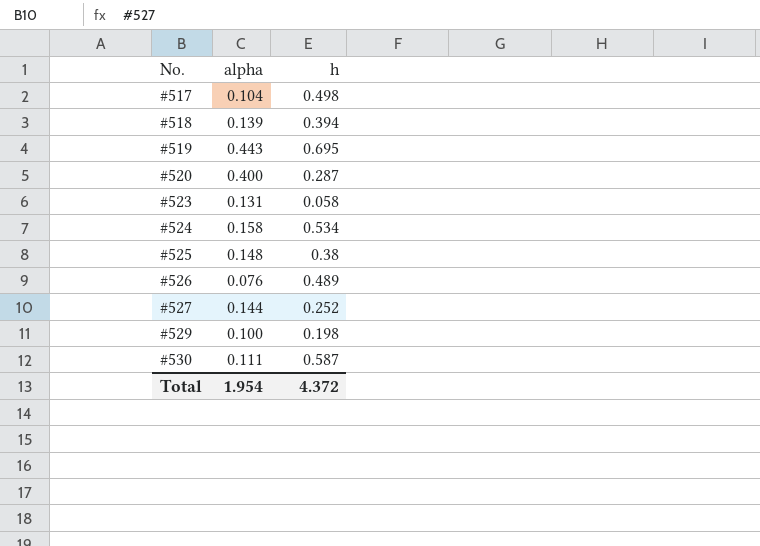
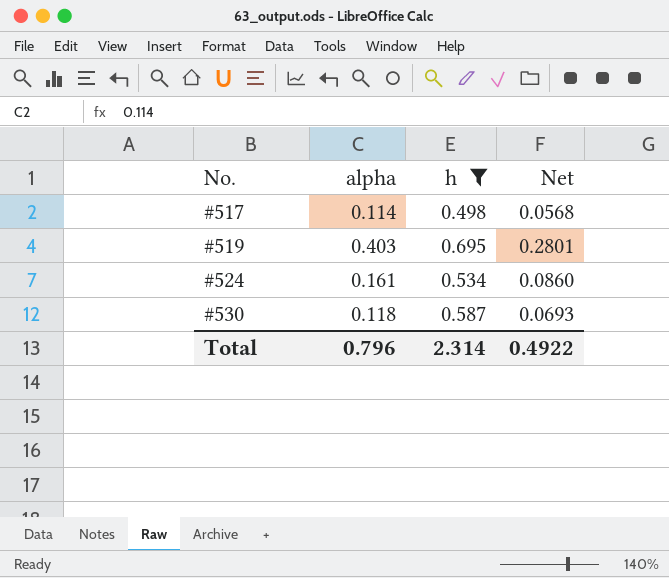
filter: none -> h >= 0.498
column Net | formula: none -> [alpha] * [h]
#517 | alpha: 0.104 -> 0.114
#519 | alpha: 0.443 -> 0.403
#524 | alpha: 0.158 -> 0.161
#530 | alpha: 0.111 -> 0.118
Total | alpha: 1.954 -> 0.796
Total | h: 4.372 -> 2.314

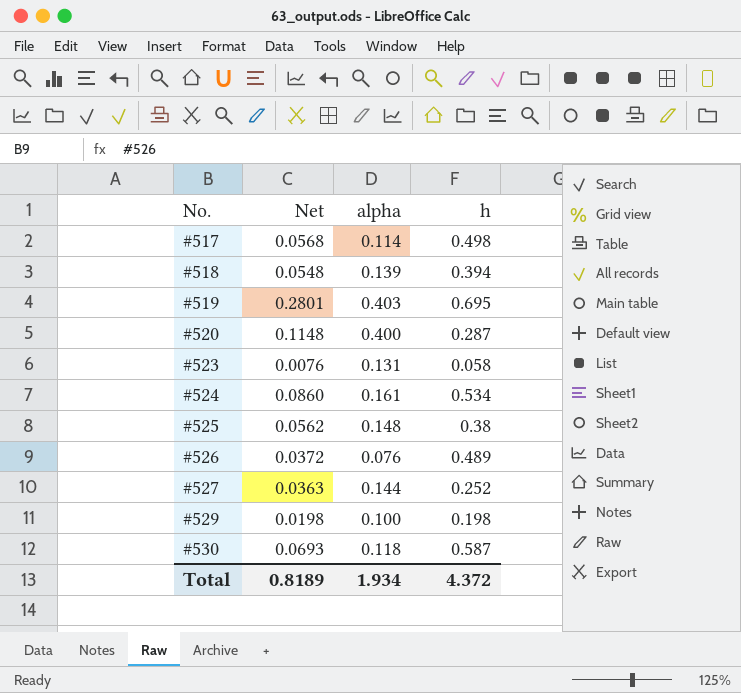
filter: h >= 0.498 -> none
column Net | position: 4 -> 2
Total | Net: 0.4922 -> 0.8189
Total | alpha: 0.796 -> 1.934
Total | h: 2.314 -> 4.372

